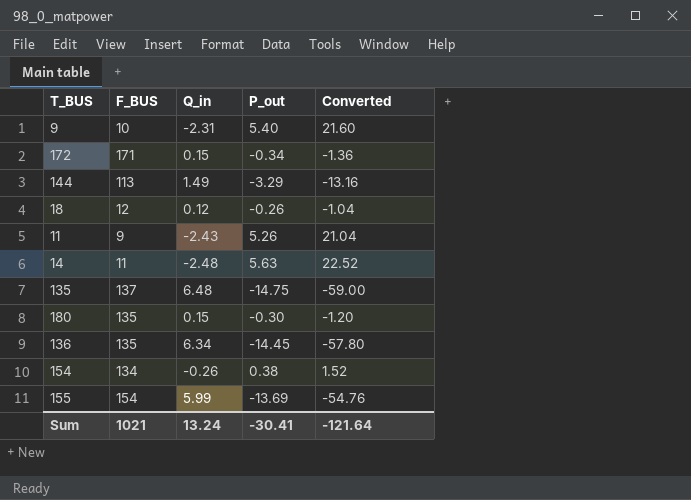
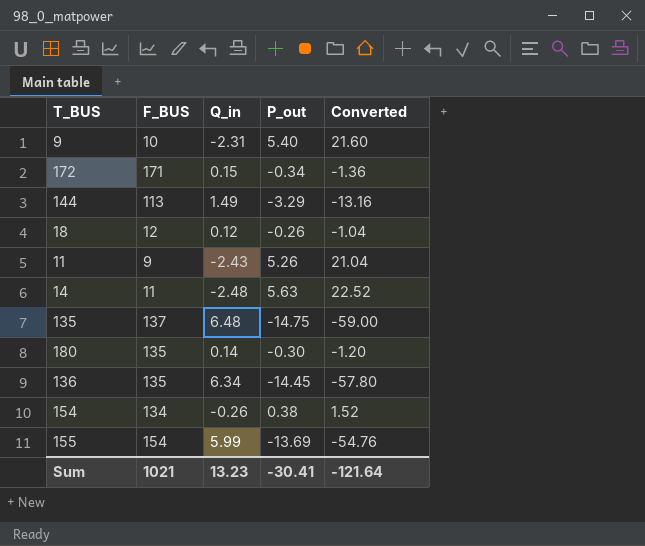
180 | Q_in: 0.15 -> 0.14
Sum | Q_in: 13.24 -> 13.23

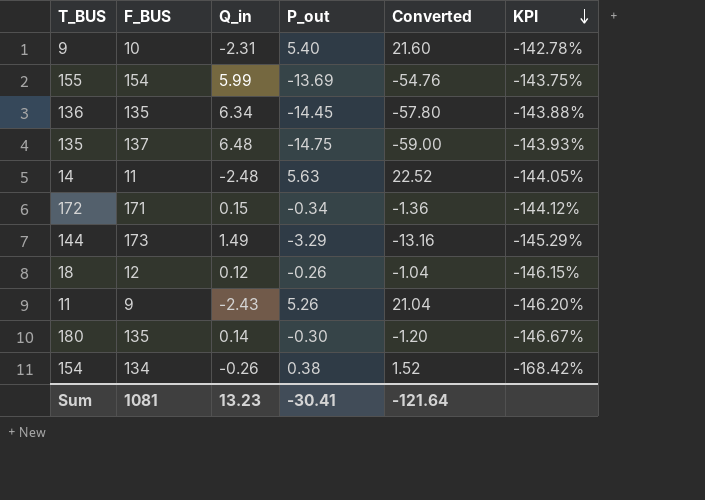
row order: none -> KPI descending
column KPI | formula: none -> ([Q_in] - [P_out]) / [P_out]
144 | F_BUS: 113 -> 173
Sum | F_BUS: 1021 -> 1081

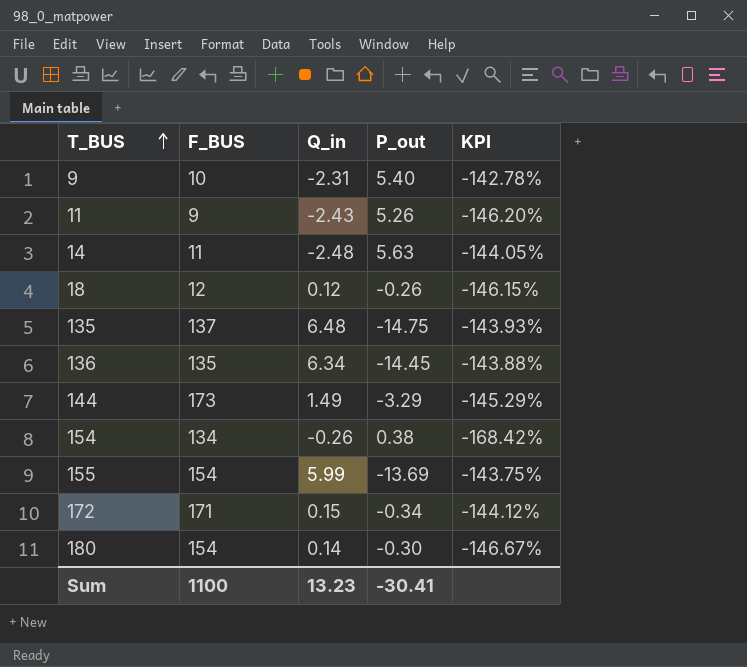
row order: KPI descending -> T_BUS ascending
column Converted | formula: [P_out] * 4 -> none
180 | F_BUS: 135 -> 154
Sum | F_BUS: 1081 -> 1100

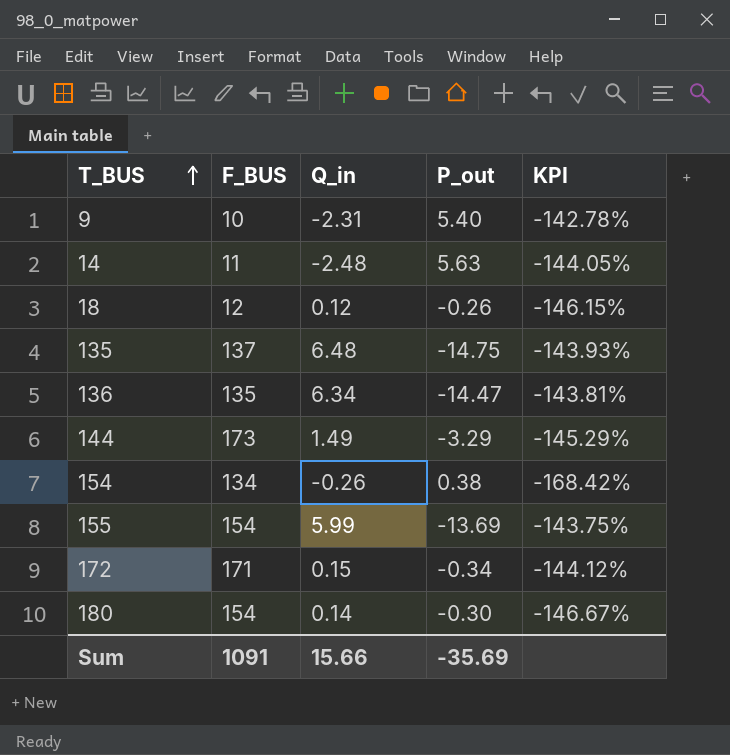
row 11: 9 | -2.43 | 5.26 | -146.20% -> none
136 | P_out: -14.45 -> -14.47
136 | KPI: -143.88% -> -143.81%
Sum | F_BUS: 1100 -> 1091
Sum | Q_in: 13.23 -> 15.66
Sum | P_out: -30.41 -> -35.69

